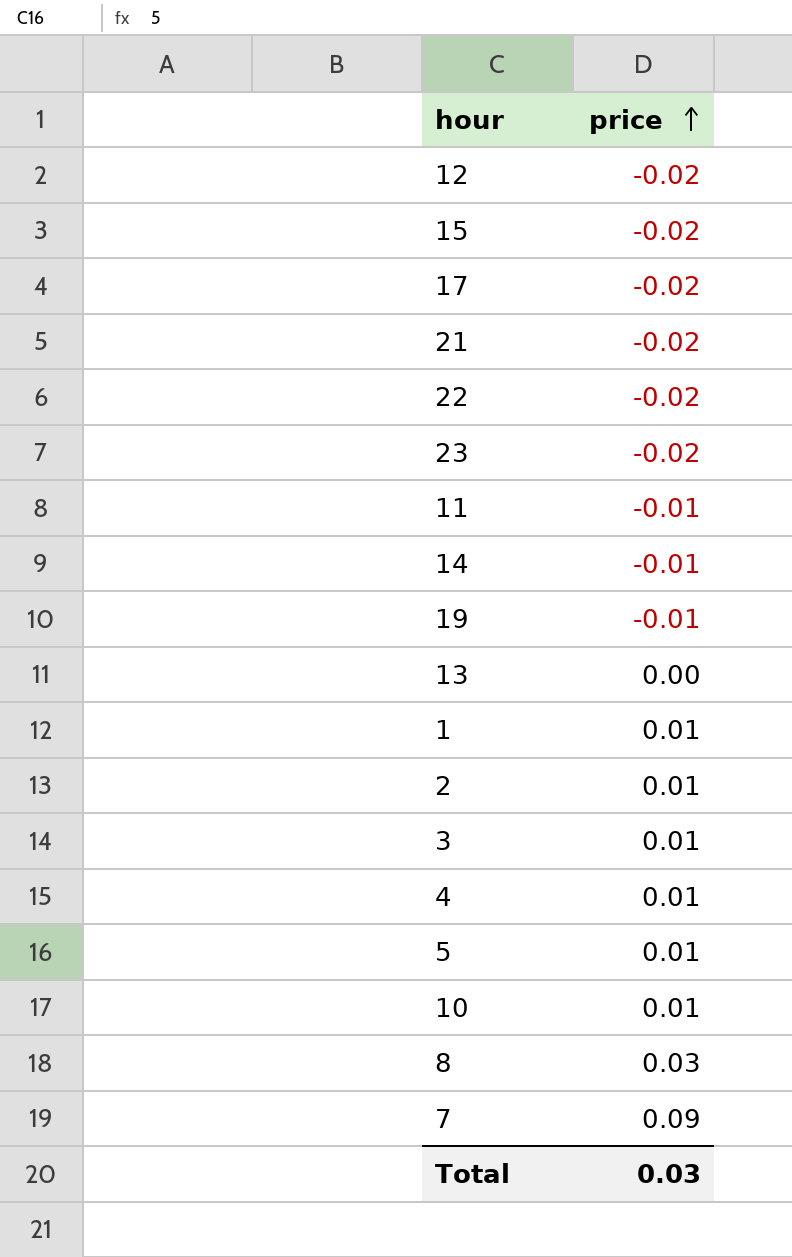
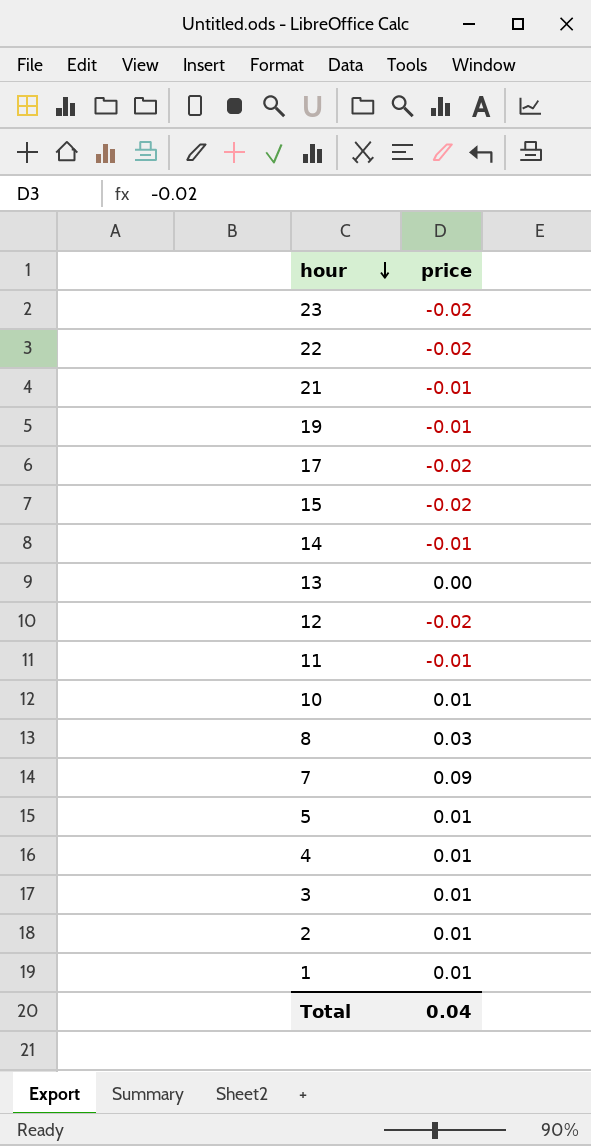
row order: price ascending -> hour descending
21 | price: -0.02 -> -0.01
Total | price: 0.03 -> 0.04

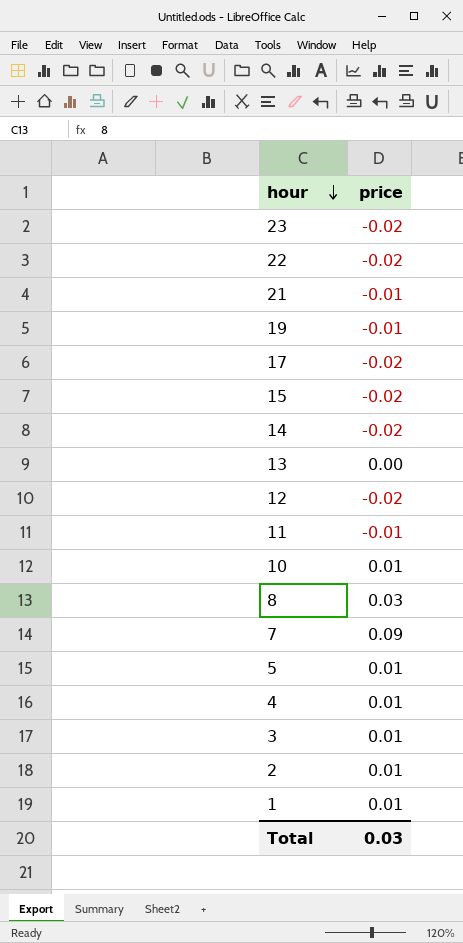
14 | price: -0.01 -> -0.02
Total | price: 0.04 -> 0.03

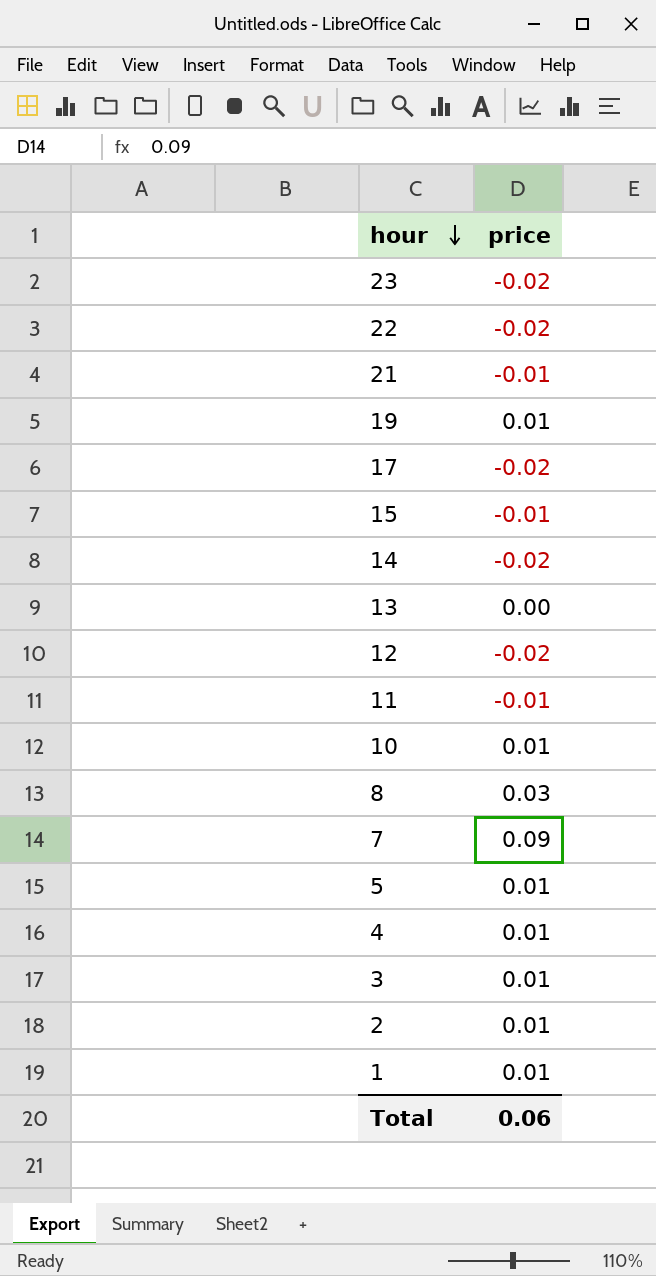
19 | price: -0.01 -> 0.01
15 | price: -0.02 -> -0.01
Total | price: 0.03 -> 0.06

